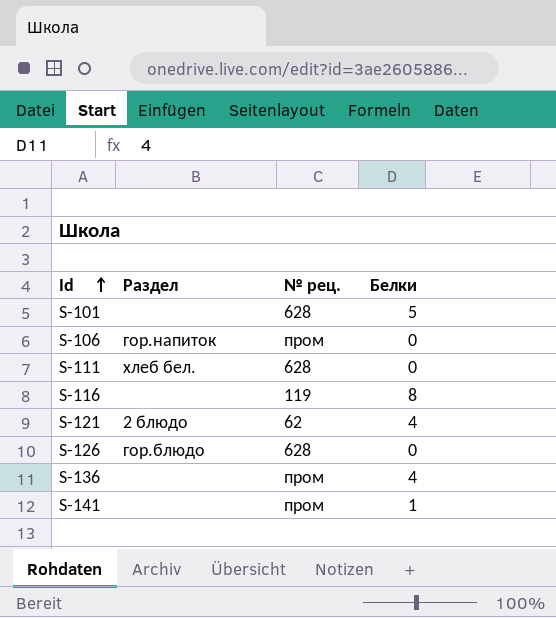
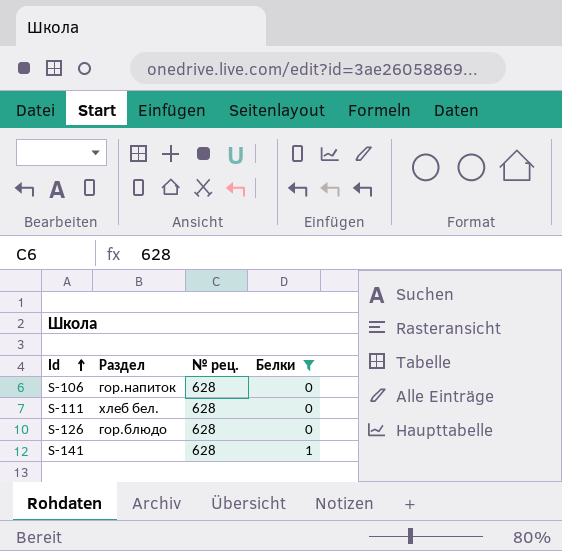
filter: none -> Белки <= 1
S-106 | № рец.: пром -> 628
S-141 | № рец.: пром -> 628

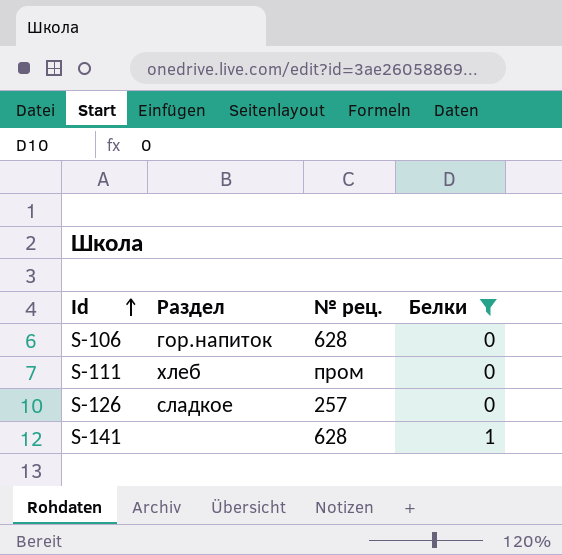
S-111 | Раздел: хлеб бел. -> хлеб
S-111 | № рец.: 628 -> пром
S-126 | Раздел: гор.блюдо -> сладкое
S-126 | № рец.: 628 -> 257

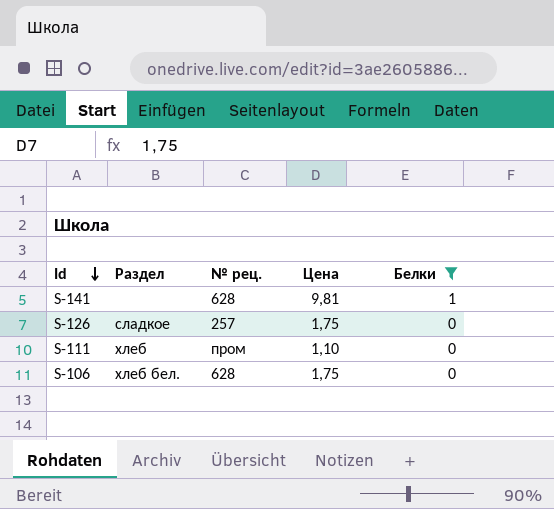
row order: Id ascending -> Id descending
column Цена | position: none -> 4
S-106 | Раздел: гор.напиток -> хлеб бел.

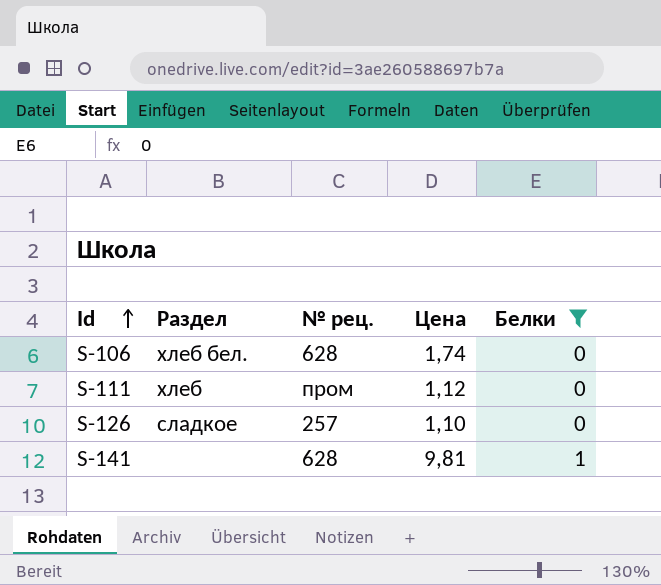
row order: Id descending -> Id ascending
S-106 | Цена: 1,75 -> 1,74
S-111 | Цена: 1,10 -> 1,12
S-126 | Цена: 1,75 -> 1,10

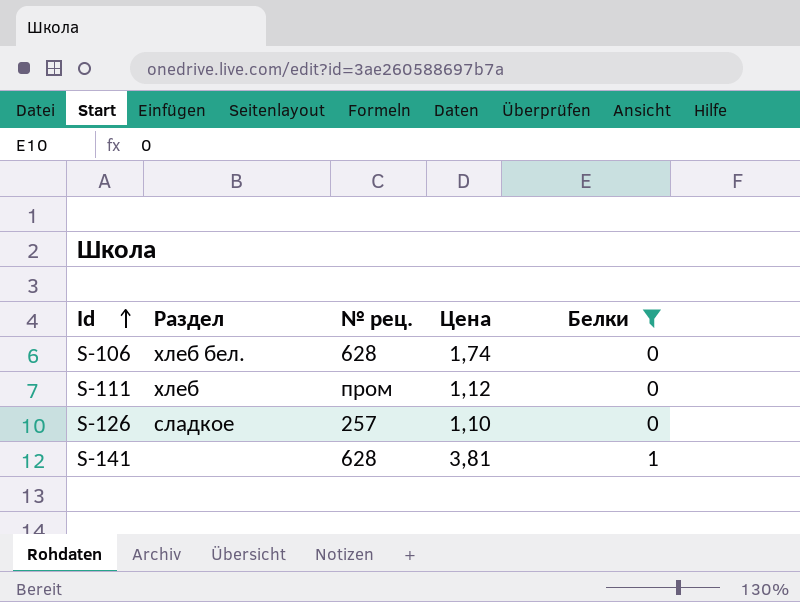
S-141 | Цена: 9,81 -> 3,81

